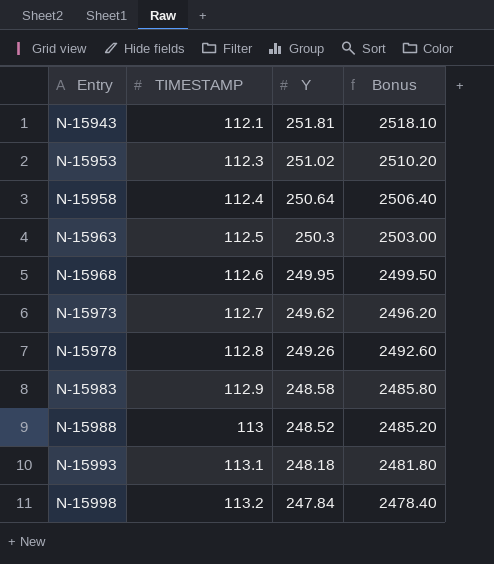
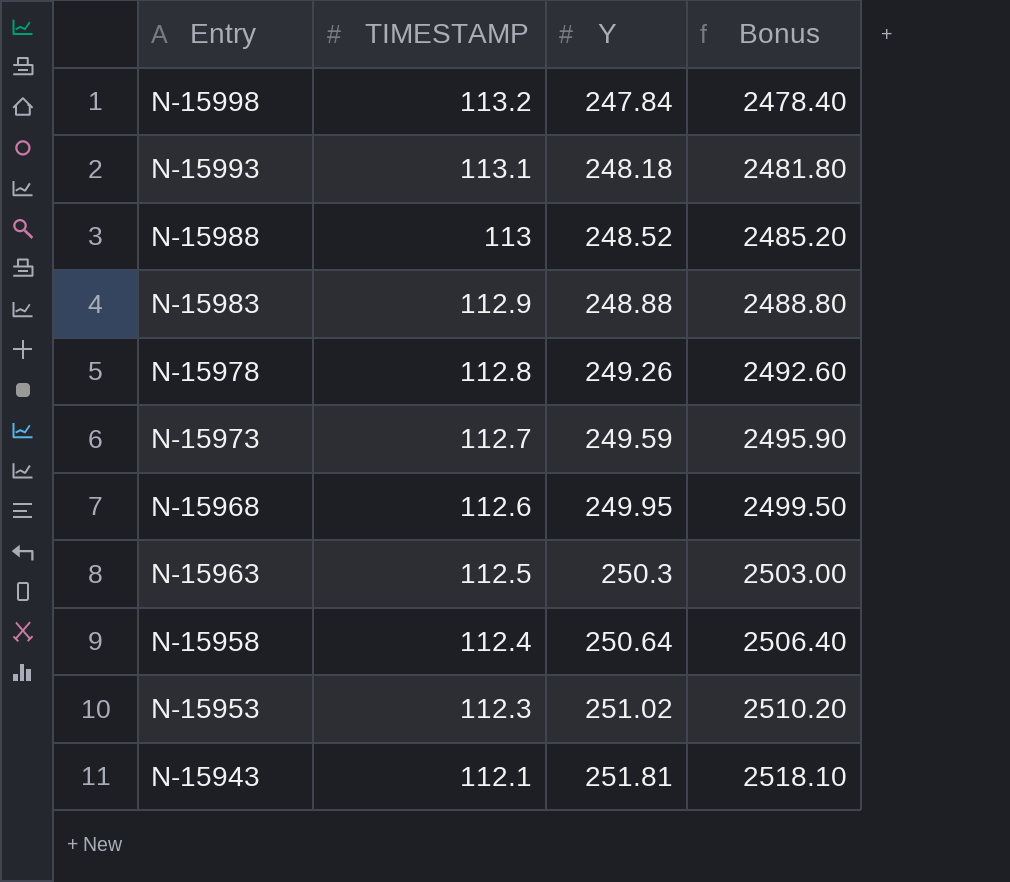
row order: Entry ascending -> Entry descending
N-15983 | Y: 248.58 -> 248.88
N-15983 | Bonus: 2485.80 -> 2488.80
N-15973 | Y: 249.62 -> 249.59
N-15973 | Bonus: 2496.20 -> 2495.90

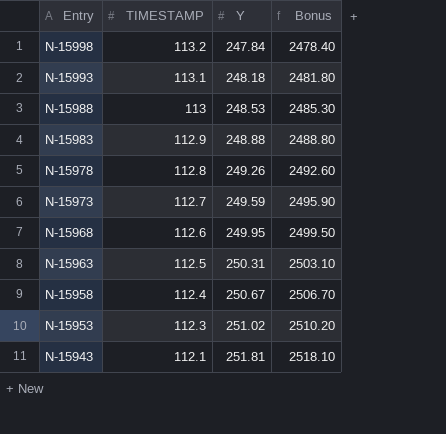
N-15988 | Y: 248.52 -> 248.53
N-15988 | Bonus: 2485.20 -> 2485.30
N-15963 | Y: 250.3 -> 250.31
N-15963 | Bonus: 2503.00 -> 2503.10
N-15958 | Y: 250.64 -> 250.67
N-15958 | Bonus: 2506.40 -> 2506.70

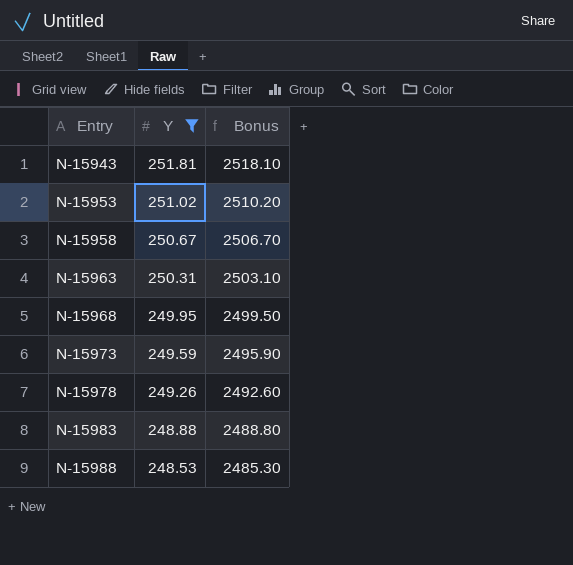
filter: none -> Y >= 248.53
row order: Entry descending -> Entry ascending
column TIMESTAMP | position: 2 -> none

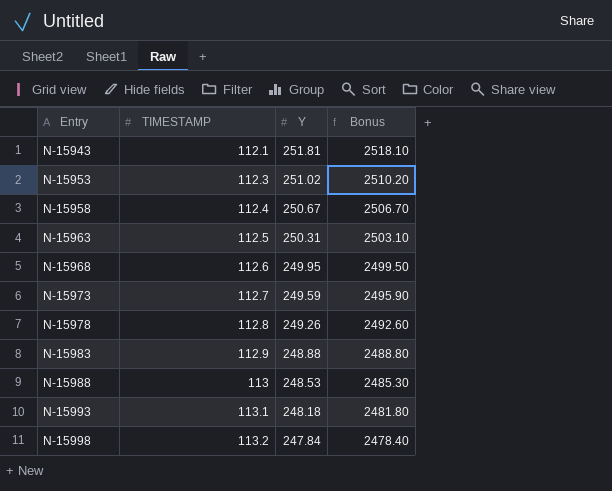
filter: Y >= 248.53 -> none
column TIMESTAMP | position: none -> 2

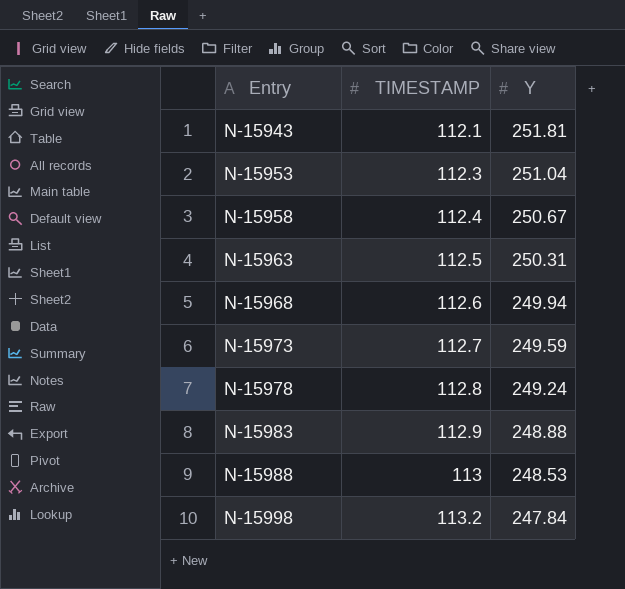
column Bonus | formula: [Y] * 10 -> none
row N-15993: 113.1 | 248.18 | 2481.80 -> none
N-15953 | Y: 251.02 -> 251.04
N-15968 | Y: 249.95 -> 249.94
N-15978 | Y: 249.26 -> 249.24

